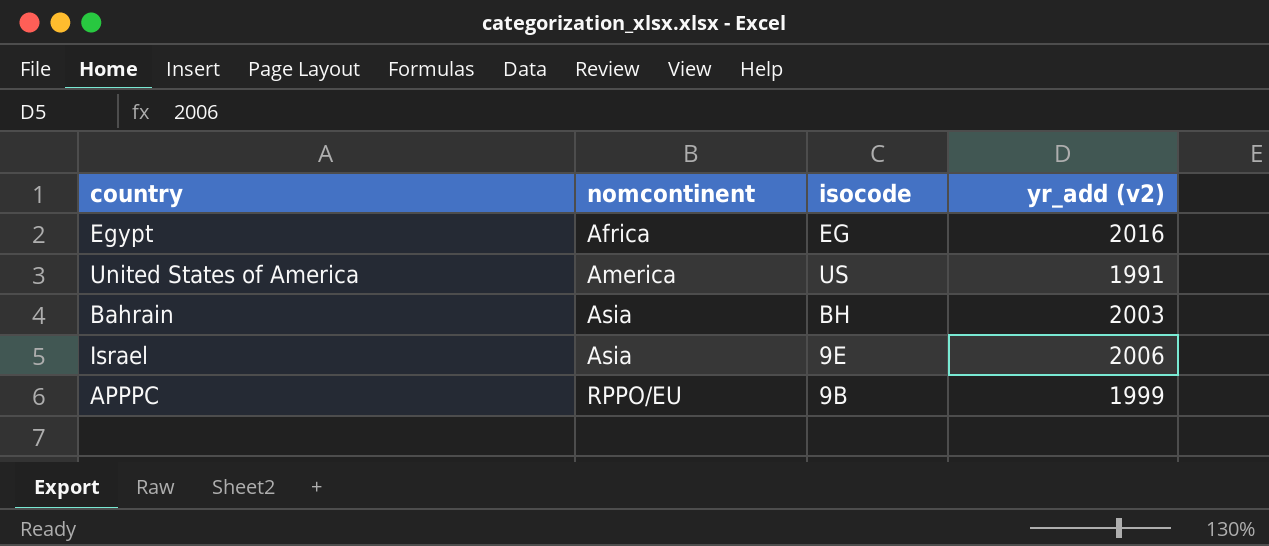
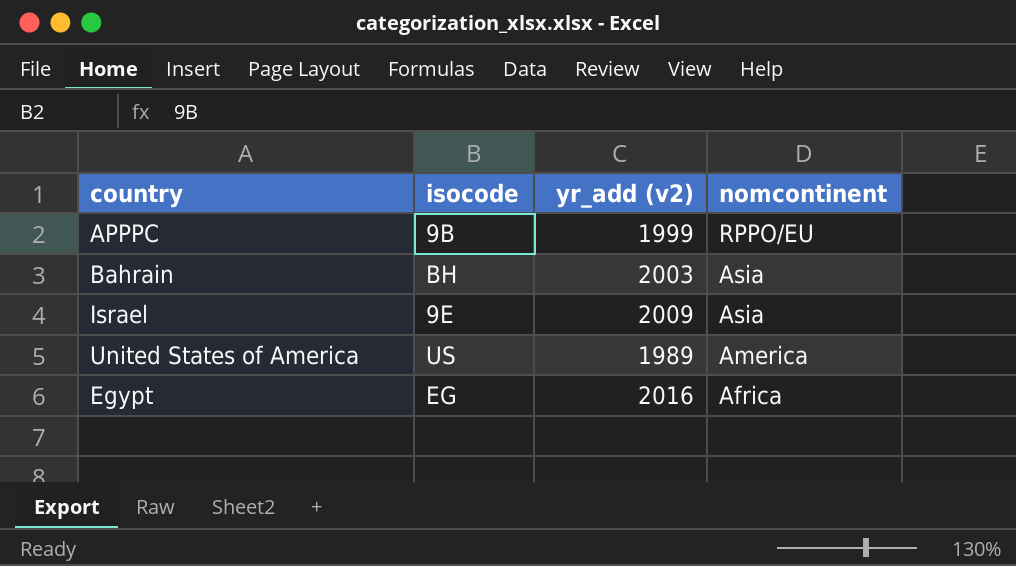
row order: nomcontinent ascending -> nomcontinent descending
column nomcontinent | position: 2 -> 4
Israel | yr_add (v2): 2006 -> 2009
United States of America | yr_add (v2): 1991 -> 1989

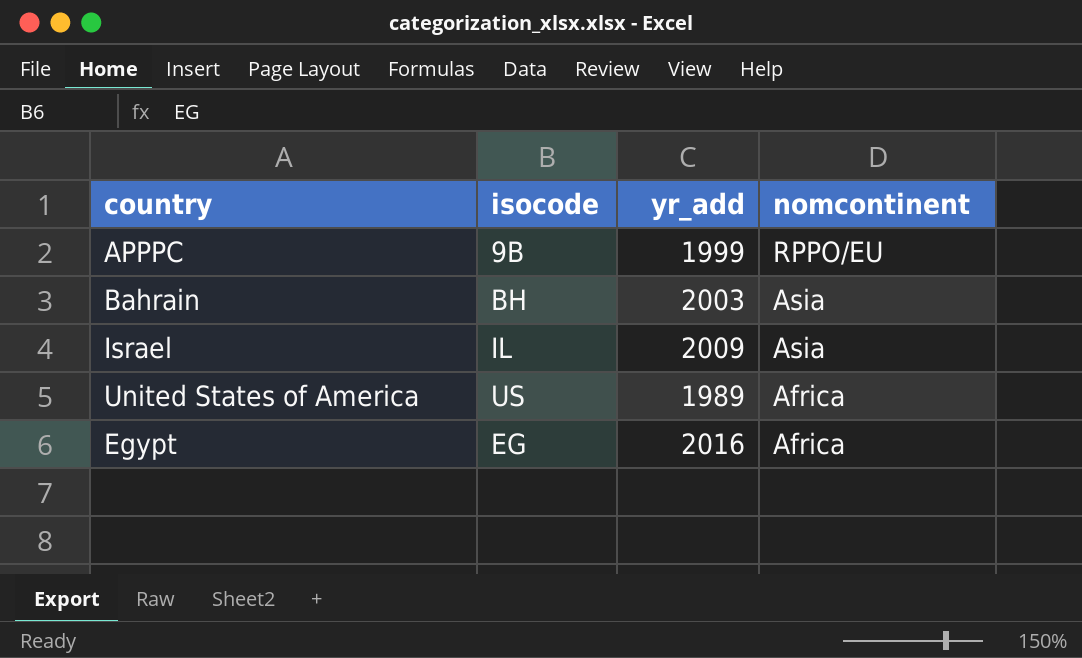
column name: yr_add (v2) -> yr_add
Israel | isocode: 9E -> IL
United States of America | nomcontinent: America -> Africa

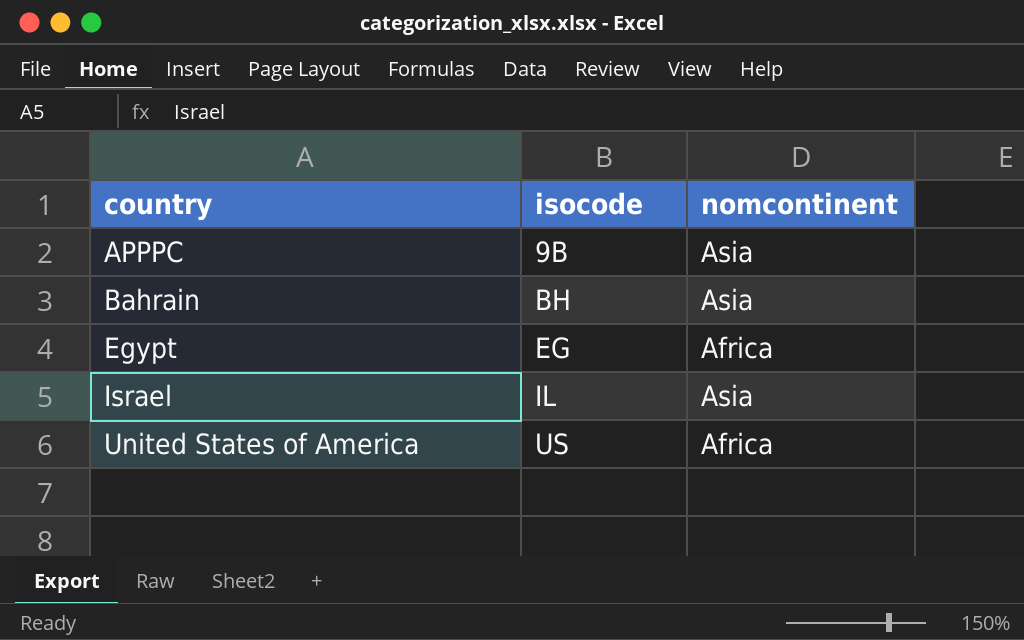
row order: nomcontinent descending -> country ascending
column yr_add | position: 3 -> none
APPPC | nomcontinent: RPPO/EU -> Asia

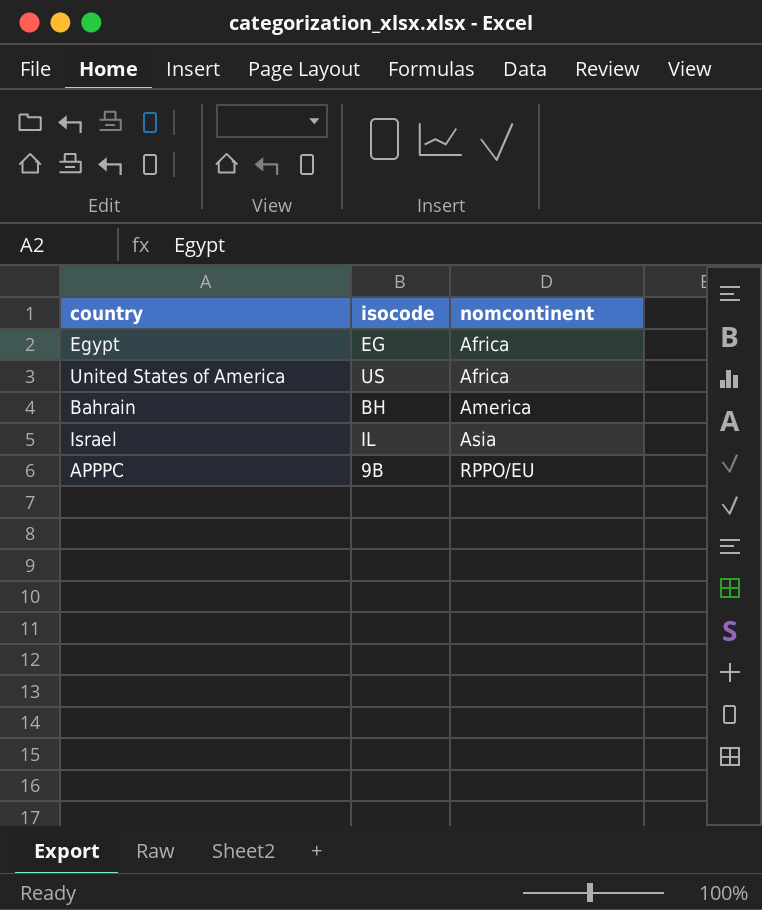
row order: country ascending -> nomcontinent ascending
Bahrain | nomcontinent: Asia -> America
APPPC | nomcontinent: Asia -> RPPO/EU

